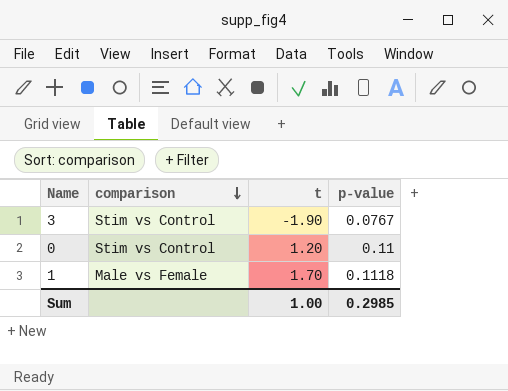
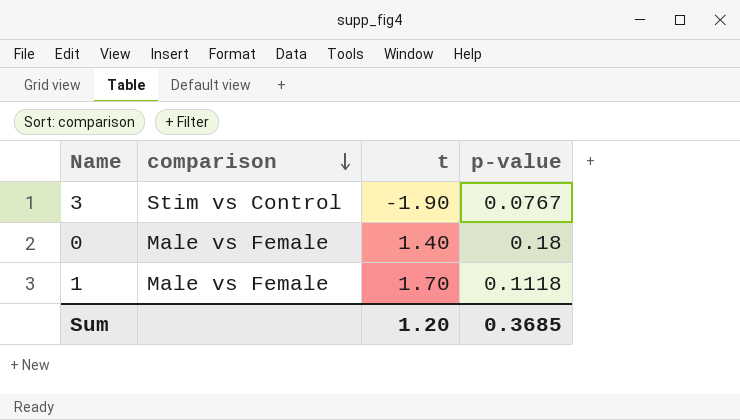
0 | comparison: Stim vs Control -> Male vs Female
0 | t: 1.20 -> 1.40
0 | p-value: 0.11 -> 0.18
Sum | t: 1.00 -> 1.20
Sum | p-value: 0.2985 -> 0.3685

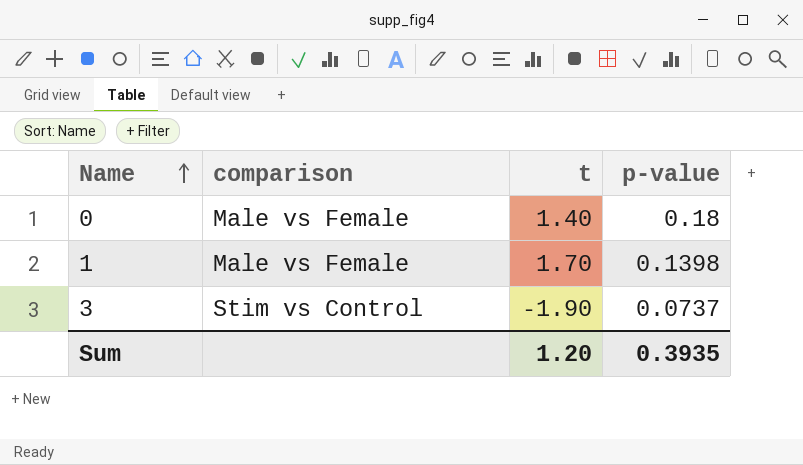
row order: comparison descending -> Name ascending
1 | p-value: 0.1118 -> 0.1398
3 | p-value: 0.0767 -> 0.0737
Sum | p-value: 0.3685 -> 0.3935

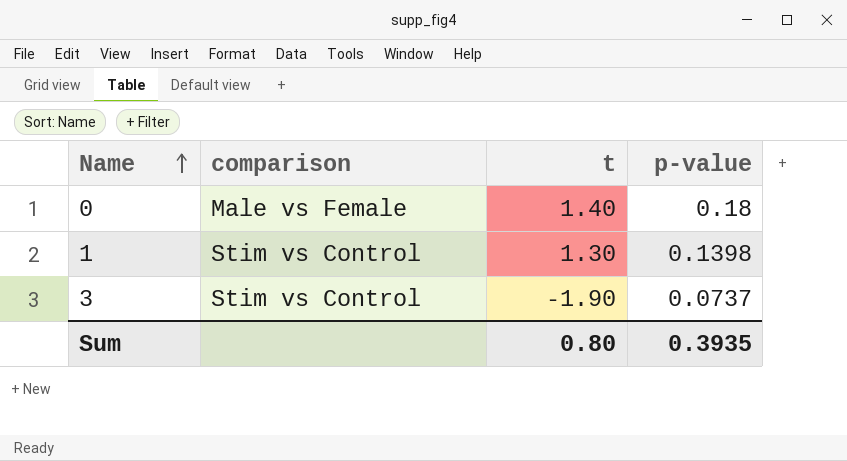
1 | comparison: Male vs Female -> Stim vs Control
1 | t: 1.70 -> 1.30
Sum | t: 1.20 -> 0.80

